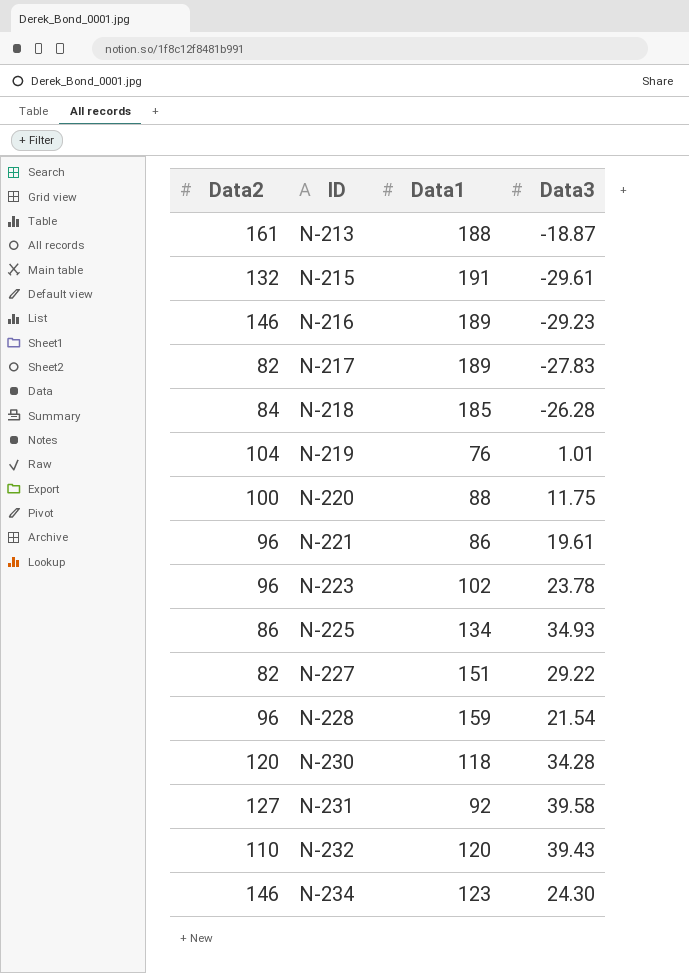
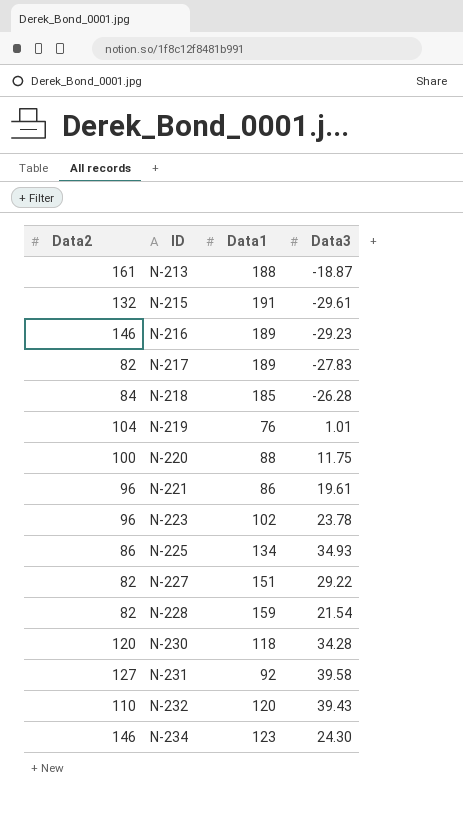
N-228 | Data2: 96 -> 82

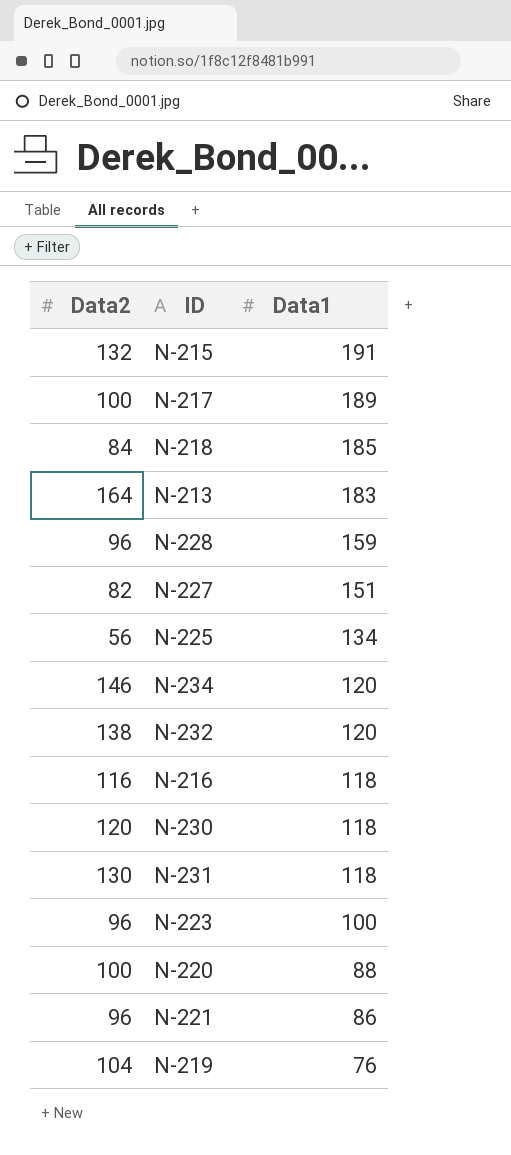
row order: ID ascending -> Data1 descending
column Data3 | position: 4 -> none
N-217 | Data2: 82 -> 100
N-213 | Data2: 161 -> 164
N-213 | Data1: 188 -> 183
N-228 | Data2: 82 -> 96
N-225 | Data2: 86 -> 56
N-234 | Data1: 123 -> 120
N-232 | Data2: 110 -> 138
N-216 | Data2: 146 -> 116
N-216 | Data1: 189 -> 118
N-231 | Data2: 127 -> 130
N-231 | Data1: 92 -> 118
N-223 | Data1: 102 -> 100

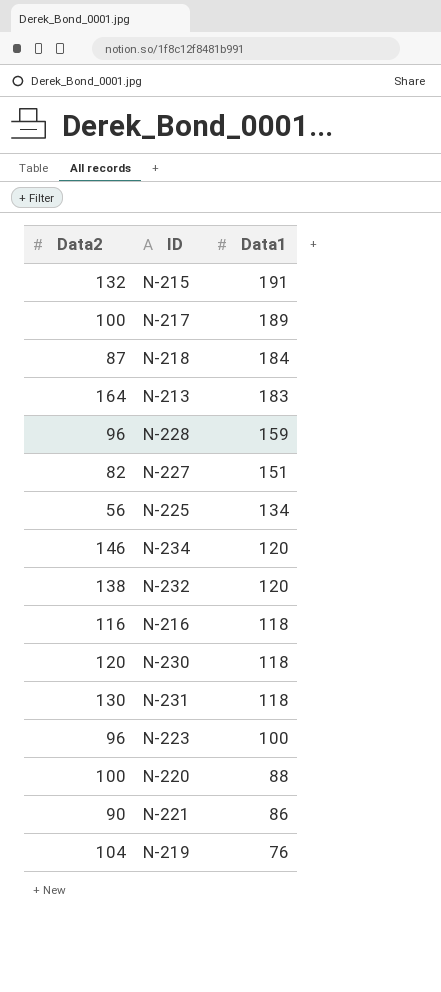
N-218 | Data2: 84 -> 87
N-218 | Data1: 185 -> 184
N-221 | Data2: 96 -> 90

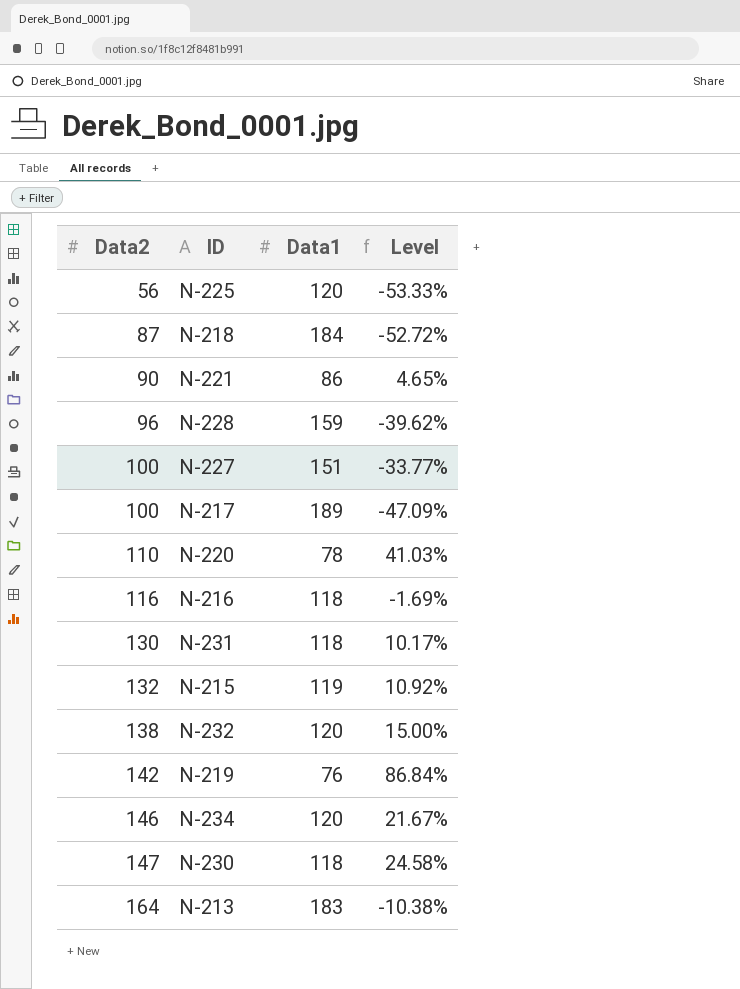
row order: Data1 descending -> Data2 ascending
column Level | formula: none -> ([Data2] - [Data1]) / [Data1]
row N-223: 96 | 100 -> none
N-225 | Data1: 134 -> 120
N-227 | Data2: 82 -> 100
N-220 | Data2: 100 -> 110
N-220 | Data1: 88 -> 78
N-215 | Data1: 191 -> 119
N-219 | Data2: 104 -> 142
N-230 | Data2: 120 -> 147

